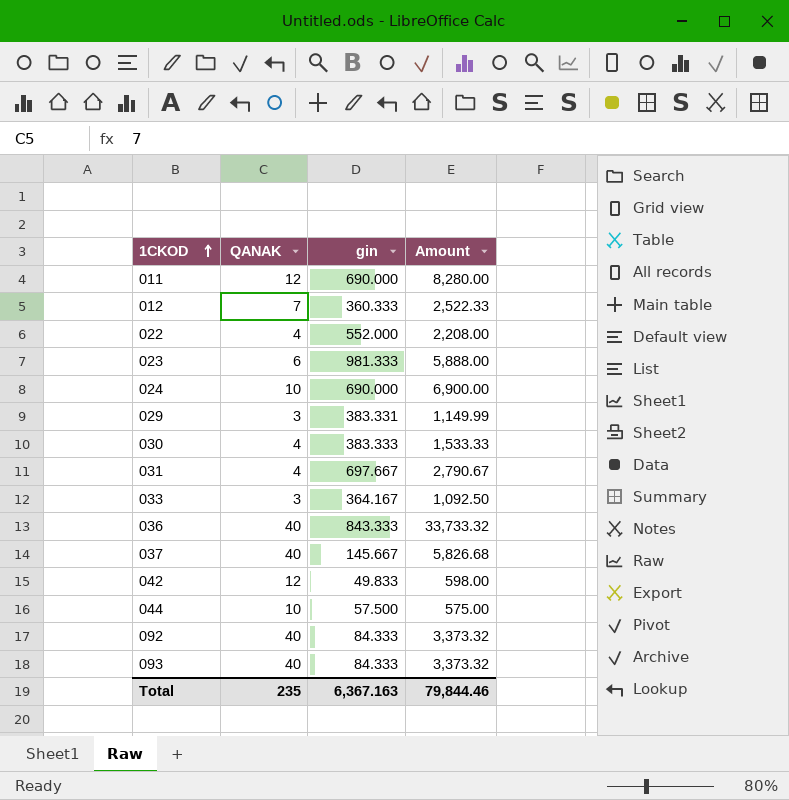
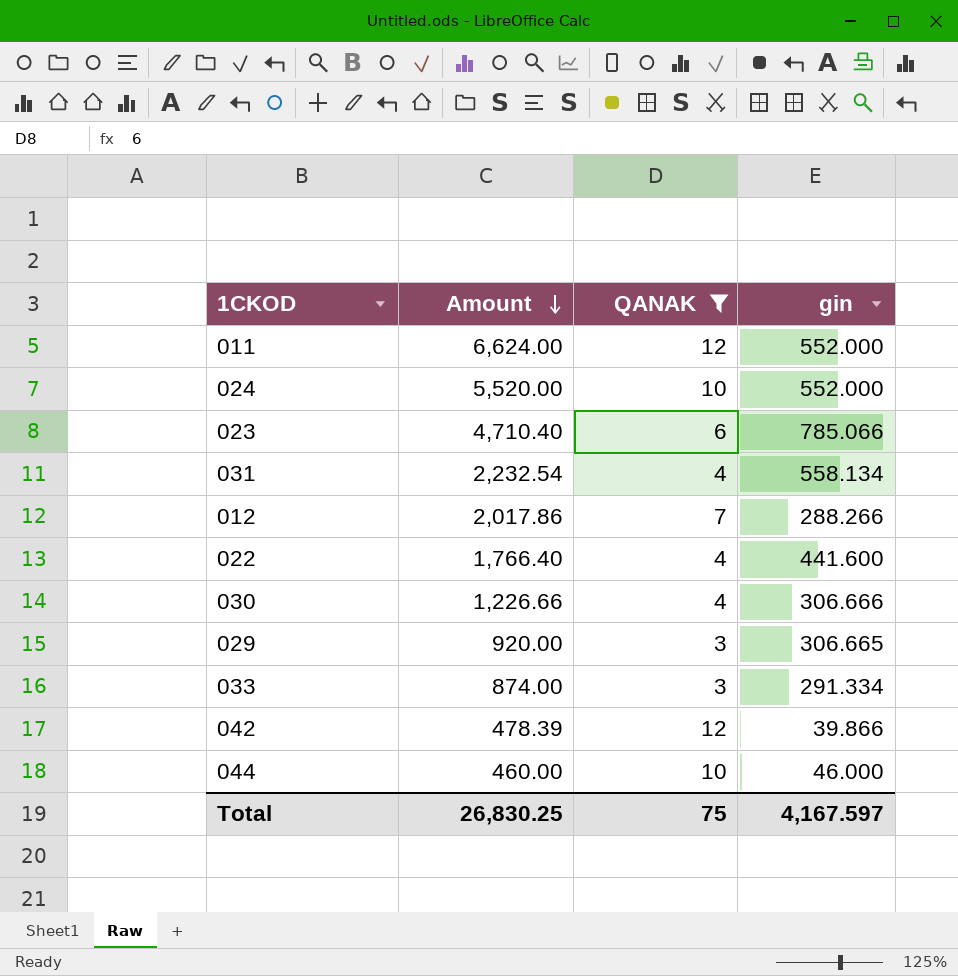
filter: none -> QANAK != 40
row order: 1CKOD ascending -> Amount descending
column Amount | position: 4 -> 2
011 | Amount: 8,280.00 -> 6,624.00
011 | gin: 690.000 -> 552.000
024 | Amount: 6,900.00 -> 5,520.00
024 | gin: 690.000 -> 552.000
023 | Amount: 5,888.00 -> 4,710.40
023 | gin: 981.333 -> 785.066
031 | Amount: 2,790.67 -> 2,232.54
031 | gin: 697.667 -> 558.134
012 | Amount: 2,522.33 -> 2,017.86
012 | gin: 360.333 -> 288.266
022 | Amount: 2,208.00 -> 1,766.40
022 | gin: 552.000 -> 441.600
030 | Amount: 1,533.33 -> 1,226.66
030 | gin: 383.333 -> 306.666
029 | Amount: 1,149.99 -> 920.00
029 | gin: 383.331 -> 306.665
033 | Amount: 1,092.50 -> 874.00
033 | gin: 364.167 -> 291.334
042 | Amount: 598.00 -> 478.39
042 | gin: 49.833 -> 39.866
044 | Amount: 575.00 -> 460.00
044 | gin: 57.500 -> 46.000
Total | Amount: 79,844.46 -> 26,830.25
Total | QANAK: 235 -> 75
Total | gin: 6,367.163 -> 4,167.597

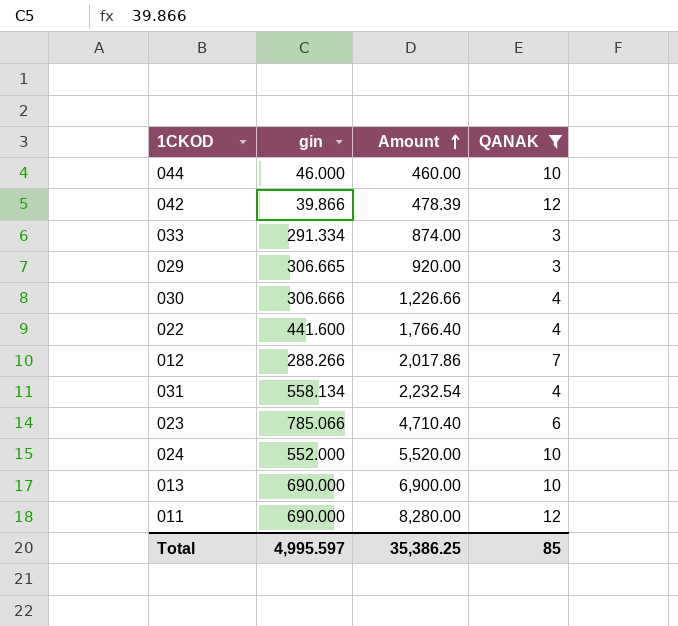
row order: Amount descending -> Amount ascending
column gin | position: 4 -> 2
row 013: none -> 690.000 | 6,900.00 | 10
011 | gin: 552.000 -> 690.000
011 | Amount: 6,624.00 -> 8,280.00
Total | gin: 4,167.597 -> 4,995.597
Total | Amount: 26,830.25 -> 35,386.25
Total | QANAK: 75 -> 85

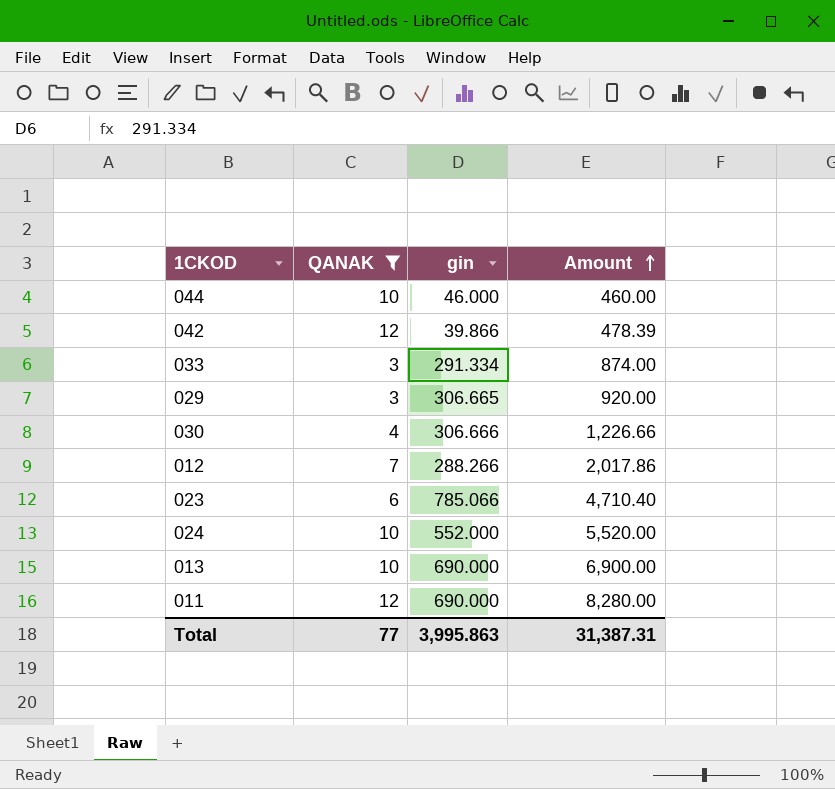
column QANAK | position: 4 -> 2
row 022: 441.600 | 1,766.40 | 4 -> none
row 031: 558.134 | 2,232.54 | 4 -> none
Total | QANAK: 85 -> 77
Total | gin: 4,995.597 -> 3,995.863
Total | Amount: 35,386.25 -> 31,387.31

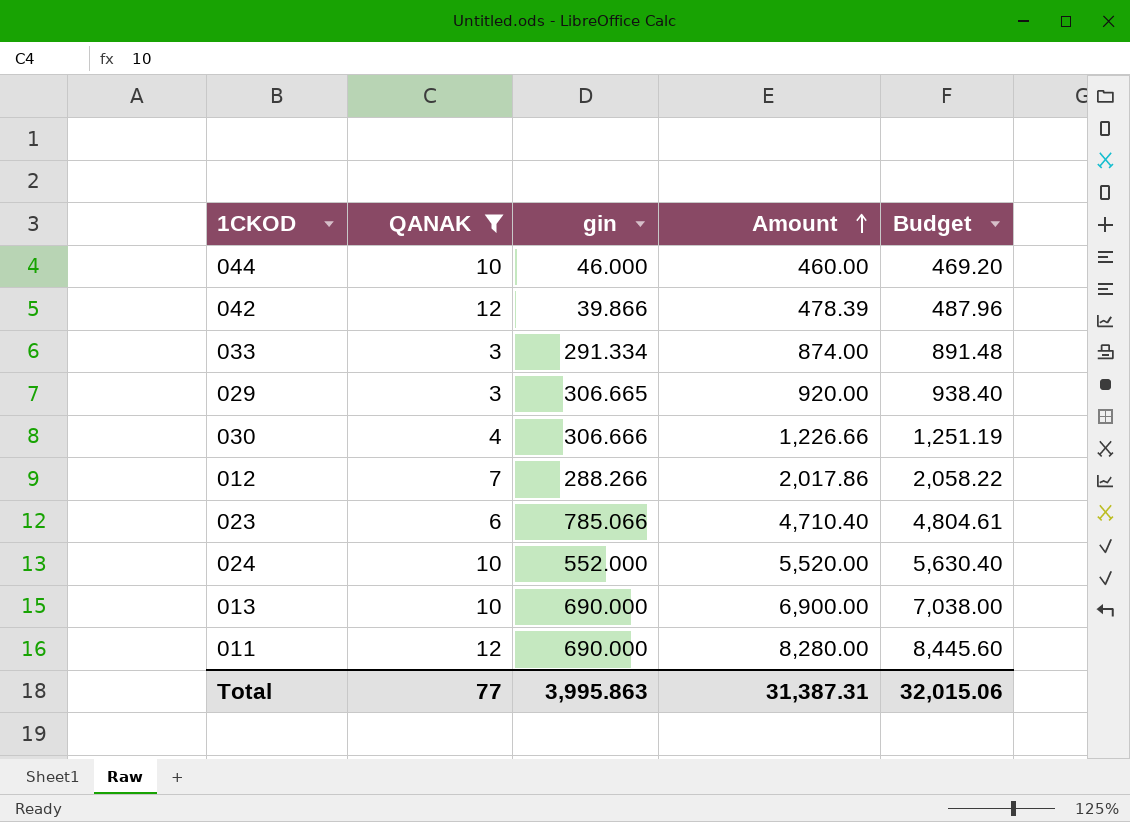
column Budget | formula: none -> [Amount] * 1.02

